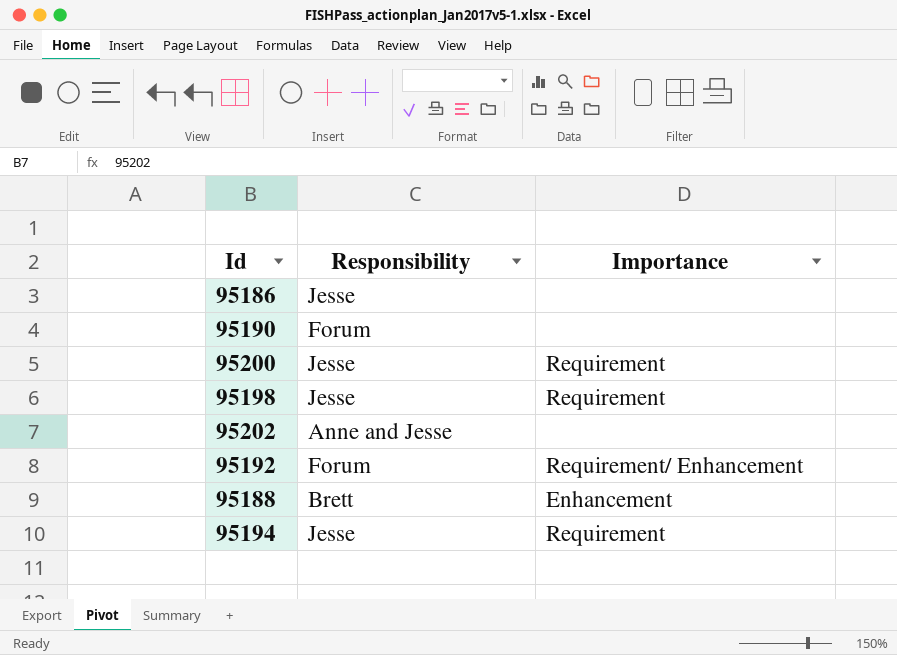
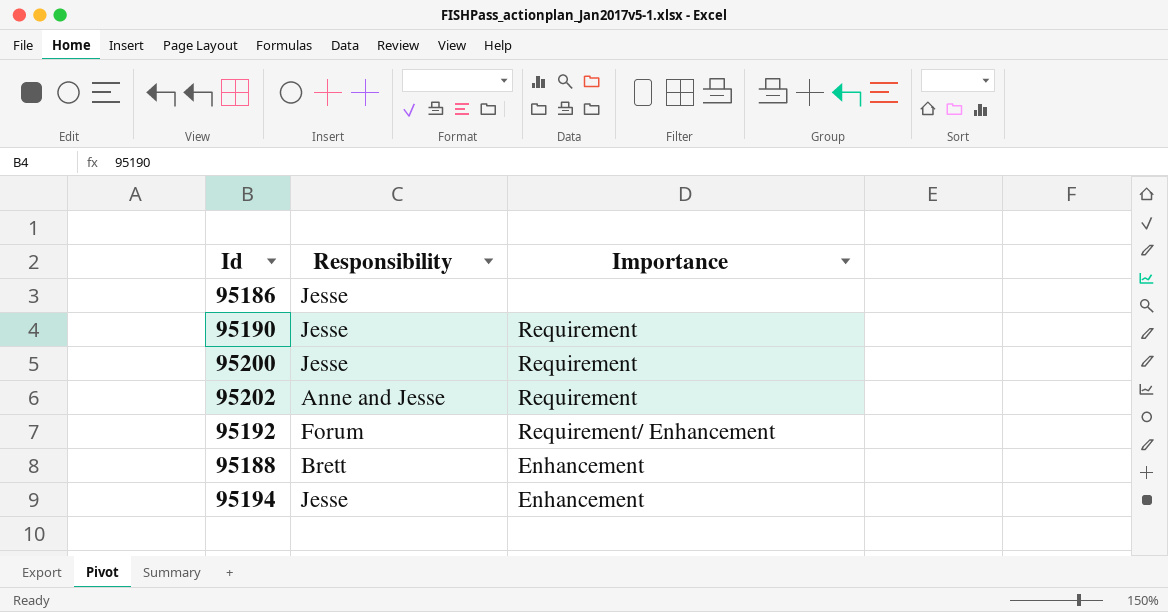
row 95198: Jesse | Requirement -> none
95190 | Responsibility: Forum -> Jesse
95190 | Importance: none -> Requirement
95202 | Importance: none -> Requirement
95194 | Importance: Requirement -> Enhancement

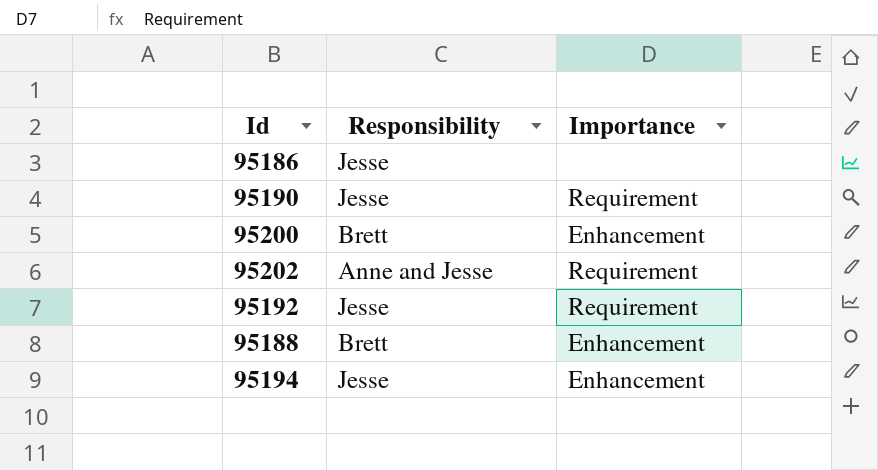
95200 | Responsibility: Jesse -> Brett
95200 | Importance: Requirement -> Enhancement
95192 | Responsibility: Forum -> Jesse
95192 | Importance: Requirement/ Enhancement -> Requirement

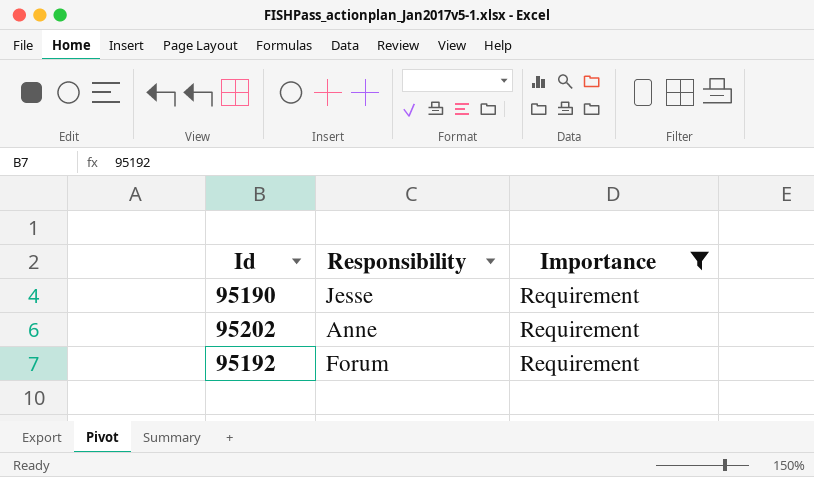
filter: none -> Importance = Requirement
95202 | Responsibility: Anne and Jesse -> Anne
95192 | Responsibility: Jesse -> Forum

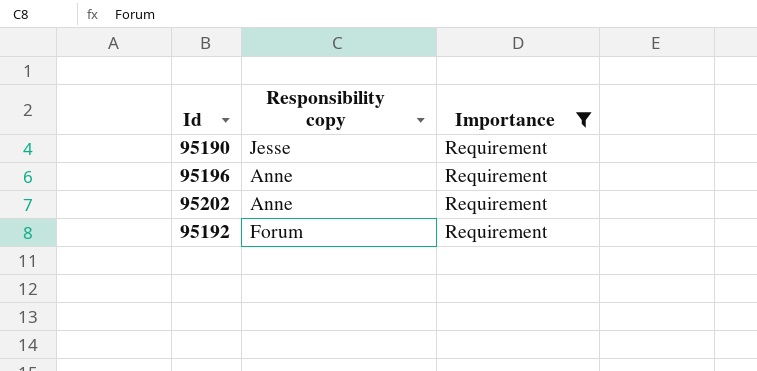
column name: Responsibility -> Responsibility copy
row 95196: none -> Anne | Requirement

